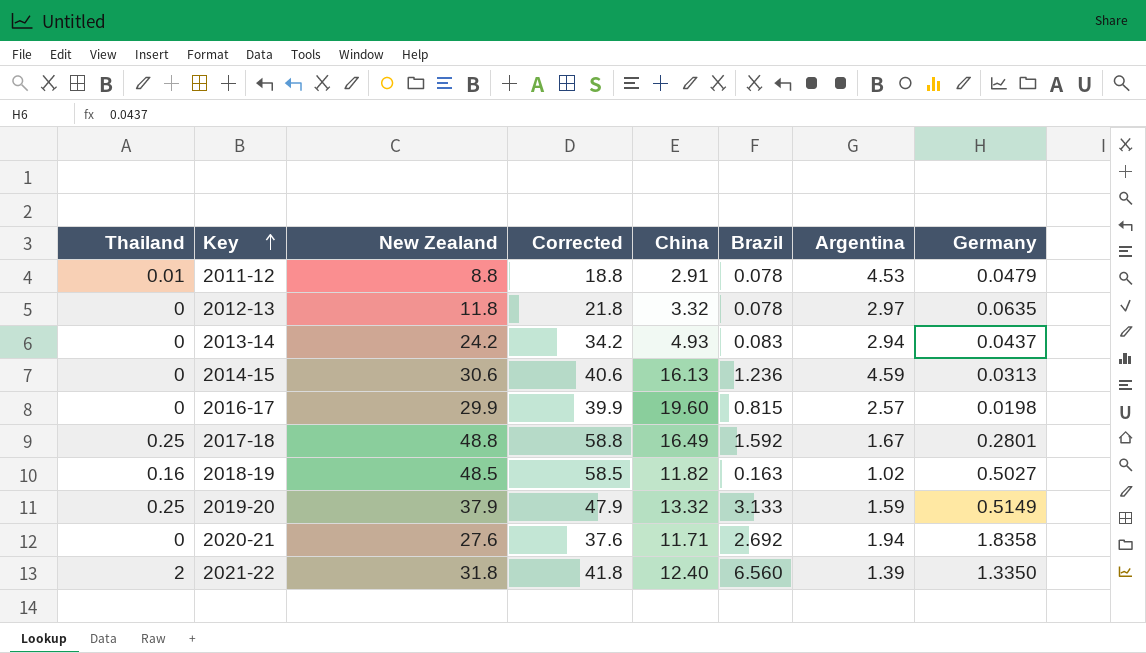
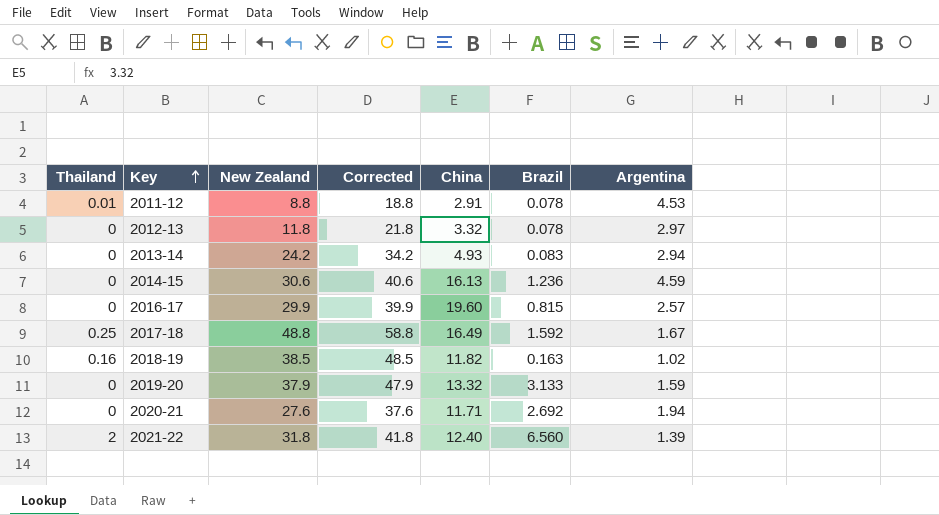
column Germany | position: 8 -> none
2018-19 | New Zealand: 48.5 -> 38.5
2018-19 | Corrected: 58.5 -> 48.5
2019-20 | Thailand: 0.25 -> 0

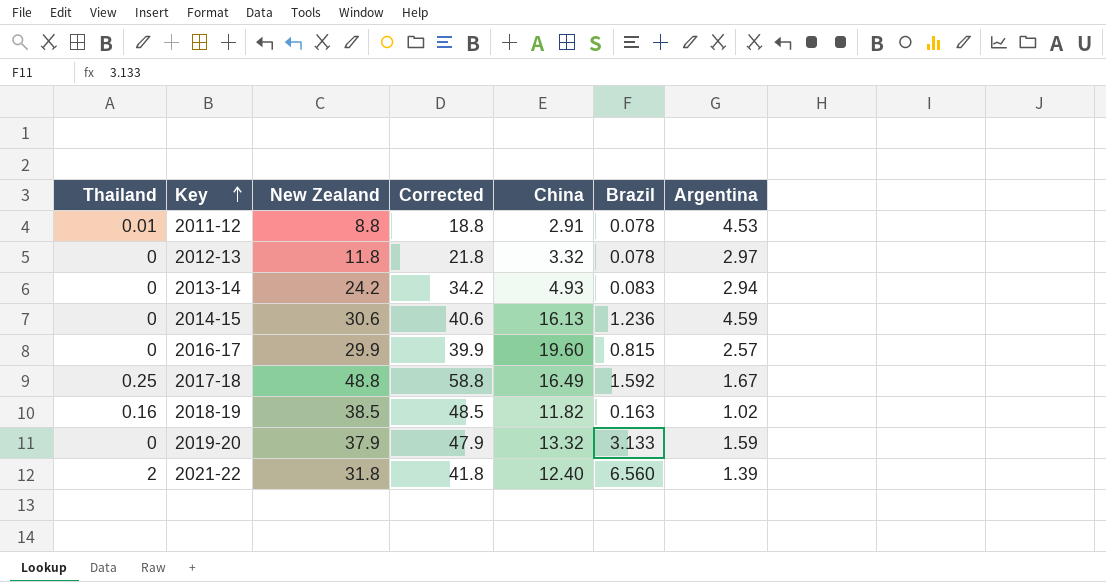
row 2020-21: 0 | 27.6 | 37.6 | 11.71 | 2.692 | 1.94 -> none

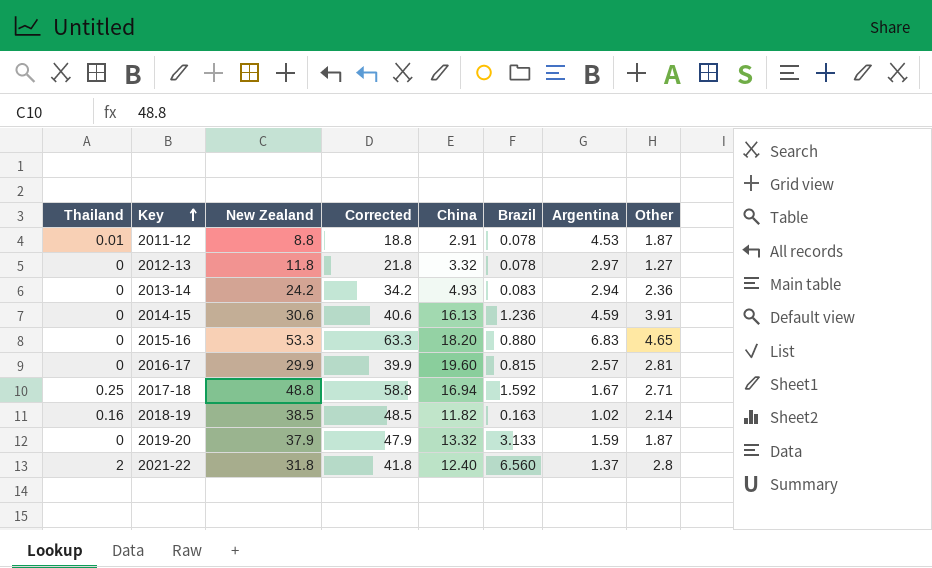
column Other | position: none -> 8
row 2015-16: none -> 0 | 53.3 | 63.3 | 18.20 | 0.880 | 6.83 | 4.65
2017-18 | China: 16.49 -> 16.94
2021-22 | Argentina: 1.39 -> 1.37

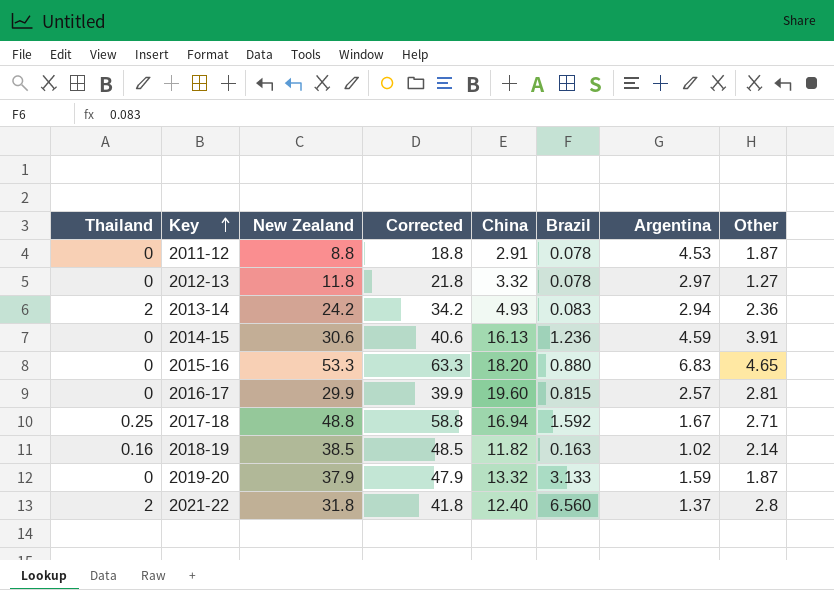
2011-12 | Thailand: 0.01 -> 0
2013-14 | Thailand: 0 -> 2

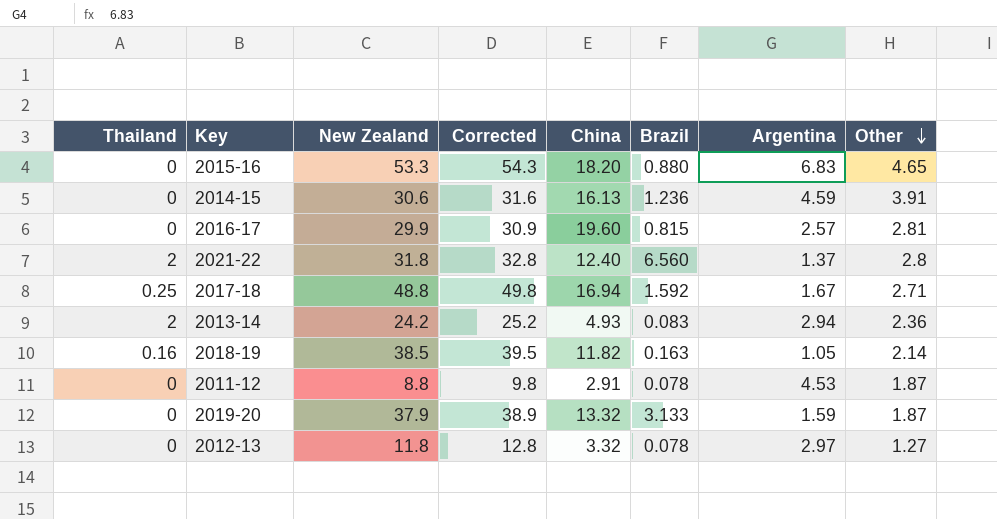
row order: Key ascending -> Other descending
column Corrected | formula: [New Zealand] + 10 -> [New Zealand] + 1
2018-19 | Argentina: 1.02 -> 1.05

